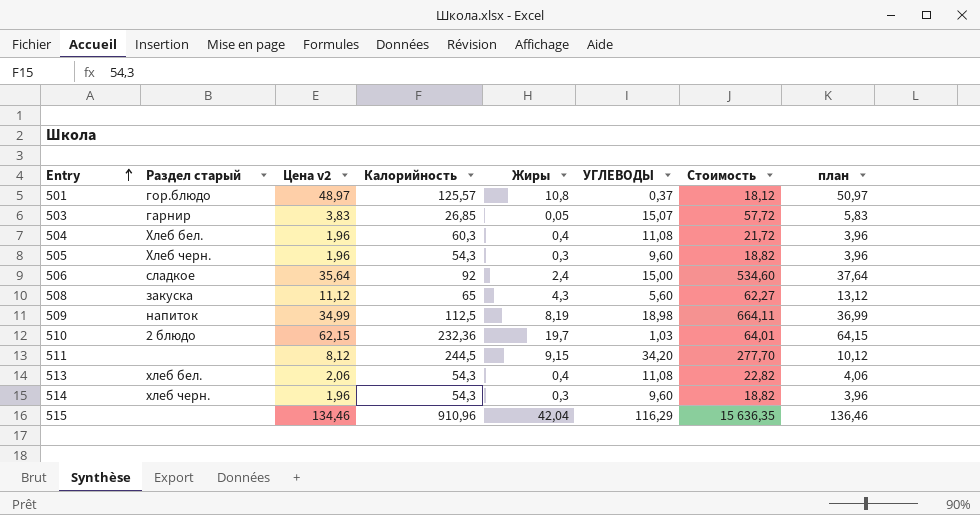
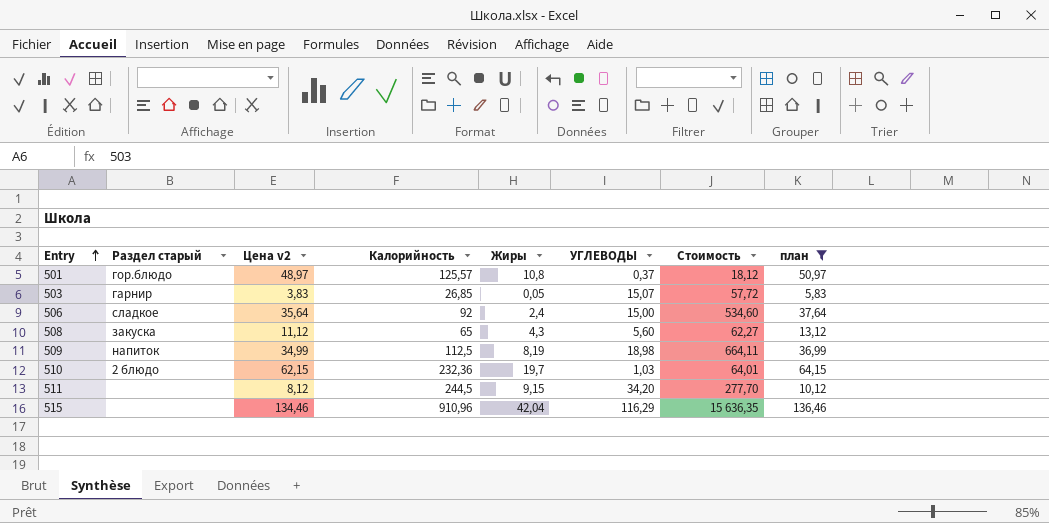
filter: none -> план >= 5,83

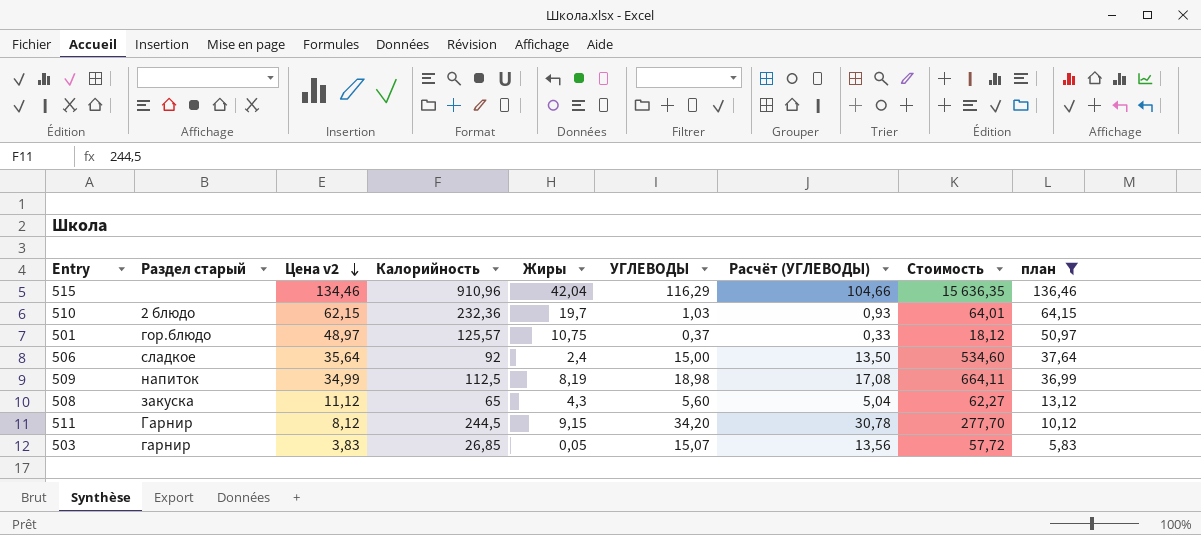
row order: Entry ascending -> Цена v2 descending
column Расчёт (УГЛЕВОДЫ) | formula: none -> [УГЛЕВОДЫ] * 0,9
501 | Жиры: 10,8 -> 10,75
511 | Раздел старый: none -> Гарнир

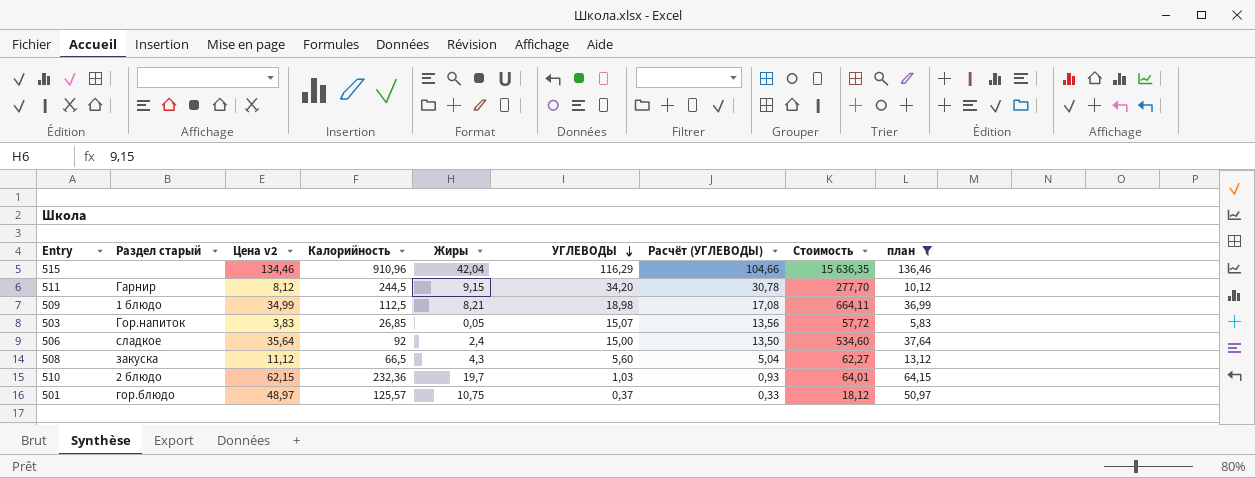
row order: Цена v2 descending -> УГЛЕВОДЫ descending
509 | Раздел старый: напиток -> 1 блюдо
509 | Жиры: 8,19 -> 8,21
503 | Раздел старый: гарнир -> Гор.напиток
508 | Калорийность: 65 -> 66,5

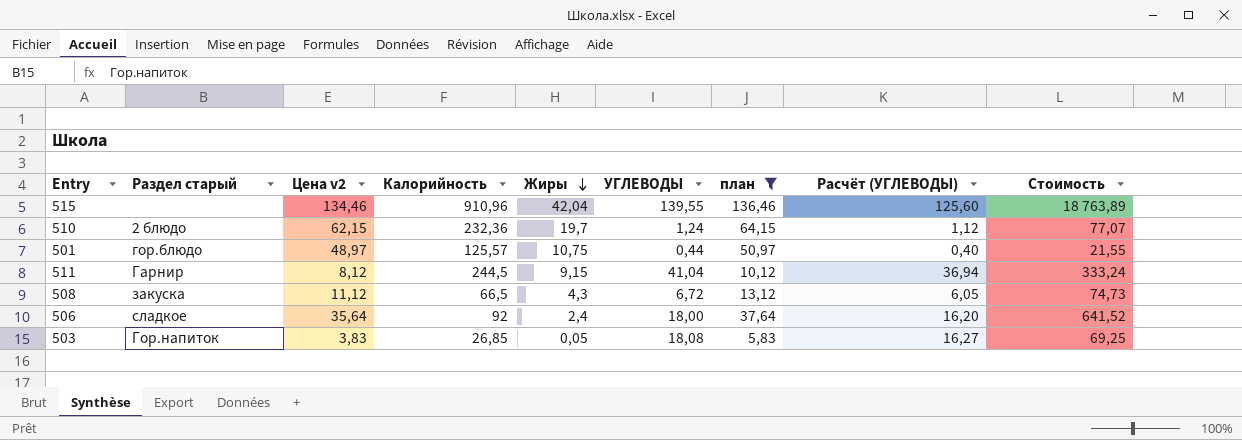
row order: УГЛЕВОДЫ descending -> Жиры descending
column план | position: 9 -> 7
row 509: 1 блюдо | 34,99 | 112,5 | 8,21 | 18,98 | 17,08 | 664,11 | 36,99 -> none
515 | УГЛЕВОДЫ: 116,29 -> 139,55
515 | Расчёт (УГЛЕВОДЫ): 104,66 -> 125,60
515 | Стоимость: 15 636,35 -> 18 763,89
510 | УГЛЕВОДЫ: 1,03 -> 1,24
510 | Расчёт (УГЛЕВОДЫ): 0,93 -> 1,12
510 | Стоимость: 64,01 -> 77,07
501 | УГЛЕВОДЫ: 0,37 -> 0,44
501 | Расчёт (УГЛЕВОДЫ): 0,33 -> 0,40
501 | Стоимость: 18,12 -> 21,55
511 | УГЛЕВОДЫ: 34,20 -> 41,04
511 | Расчёт (УГЛЕВОДЫ): 30,78 -> 36,94
511 | Стоимость: 277,70 -> 333,24
508 | УГЛЕВОДЫ: 5,60 -> 6,72
508 | Расчёт (УГЛЕВОДЫ): 5,04 -> 6,05
508 | Стоимость: 62,27 -> 74,73
506 | УГЛЕВОДЫ: 15,00 -> 18,00
506 | Расчёт (УГЛЕВОДЫ): 13,50 -> 16,20
506 | Стоимость: 534,60 -> 641,52
503 | УГЛЕВОДЫ: 15,07 -> 18,08
503 | Расчёт (УГЛЕВОДЫ): 13,56 -> 16,27
503 | Стоимость: 57,72 -> 69,25

